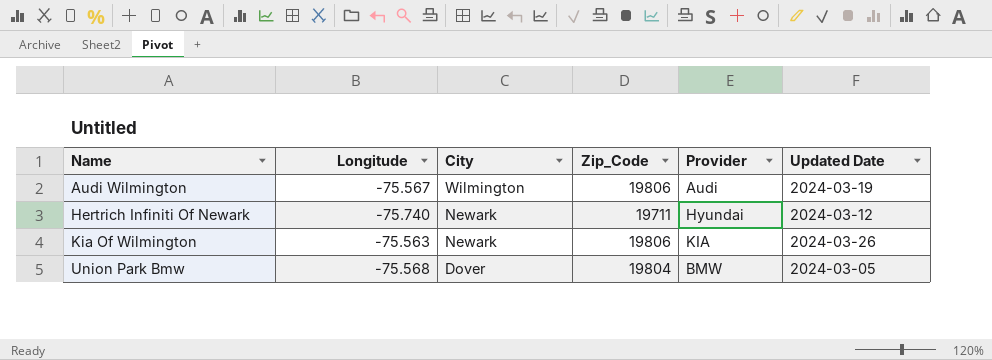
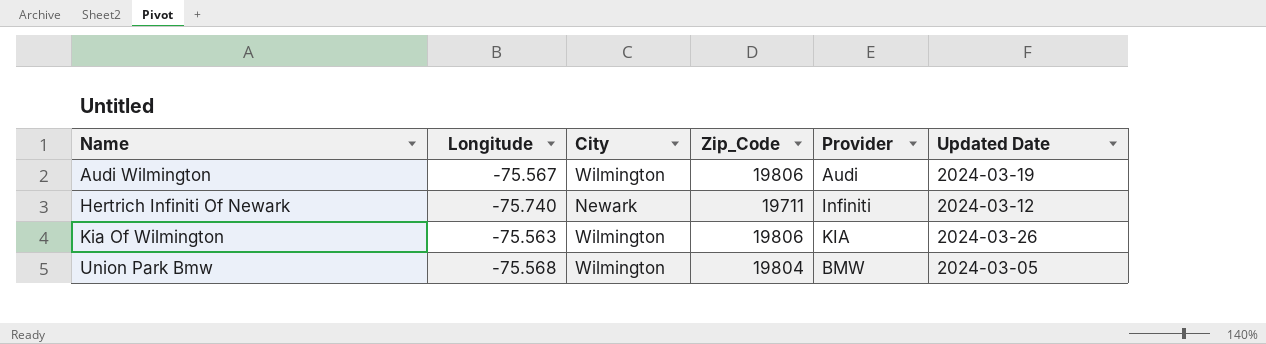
Hertrich Infiniti Of Newark | Provider: Hyundai -> Infiniti
Kia Of Wilmington | City: Newark -> Wilmington
Union Park Bmw | City: Dover -> Wilmington

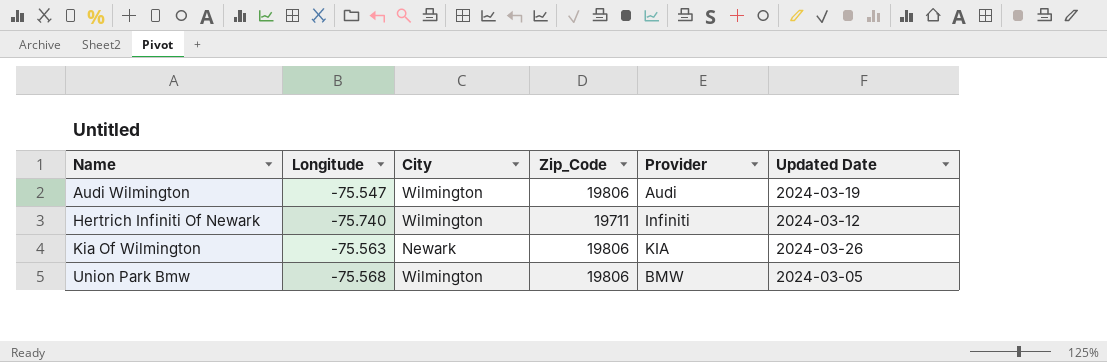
Audi Wilmington | Longitude: -75.567 -> -75.547
Hertrich Infiniti Of Newark | City: Newark -> Wilmington
Kia Of Wilmington | City: Wilmington -> Newark
Union Park Bmw | Zip_Code: 19804 -> 19806

